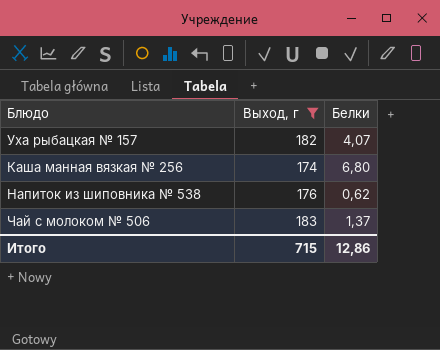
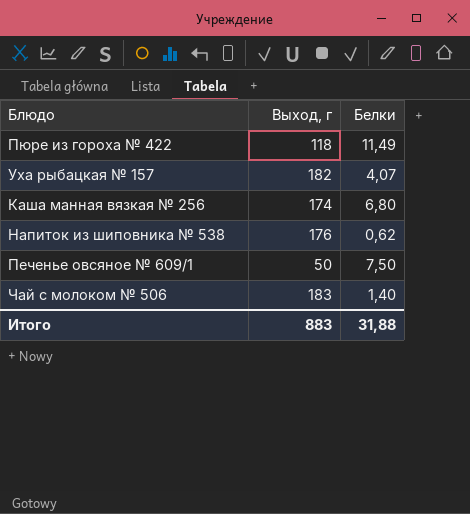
filter: Выход, г >= 174 -> none
Чай с молоком № 506 | Белки: 1,37 -> 1,40
Итого | Выход, г: 715 -> 883
Итого | Белки: 12,86 -> 31,88

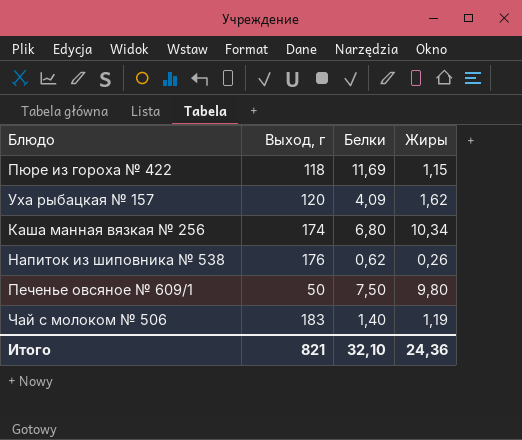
column Жиры | position: none -> 4
Пюре из гороха № 422 | Белки: 11,49 -> 11,69
Уха рыбацкая № 157 | Выход, г: 182 -> 120
Уха рыбацкая № 157 | Белки: 4,07 -> 4,09
Итого | Выход, г: 883 -> 821
Итого | Белки: 31,88 -> 32,10

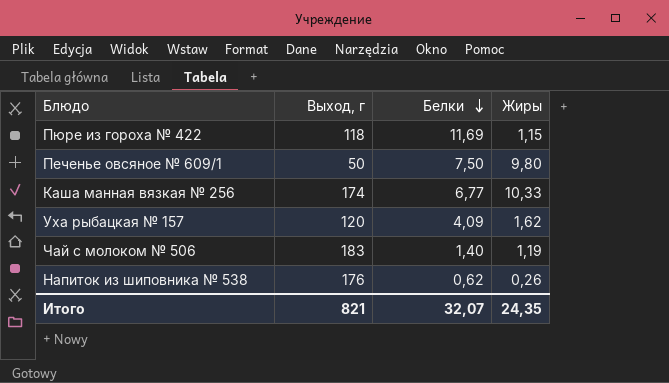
row order: none -> Белки descending
Каша манная вязкая № 256 | Белки: 6,80 -> 6,77
Каша манная вязкая № 256 | Жиры: 10,34 -> 10,33
Итого | Белки: 32,10 -> 32,07
Итого | Жиры: 24,36 -> 24,35

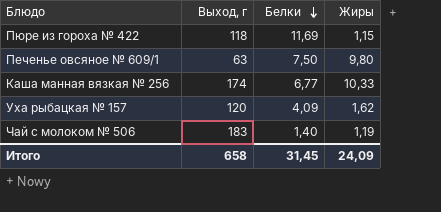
row Напиток из шиповника № 538: 176 | 0,62 | 0,26 -> none
Печенье овсяное № 609/1 | Выход, г: 50 -> 63
Итого | Выход, г: 821 -> 658
Итого | Белки: 32,07 -> 31,45
Итого | Жиры: 24,35 -> 24,09

